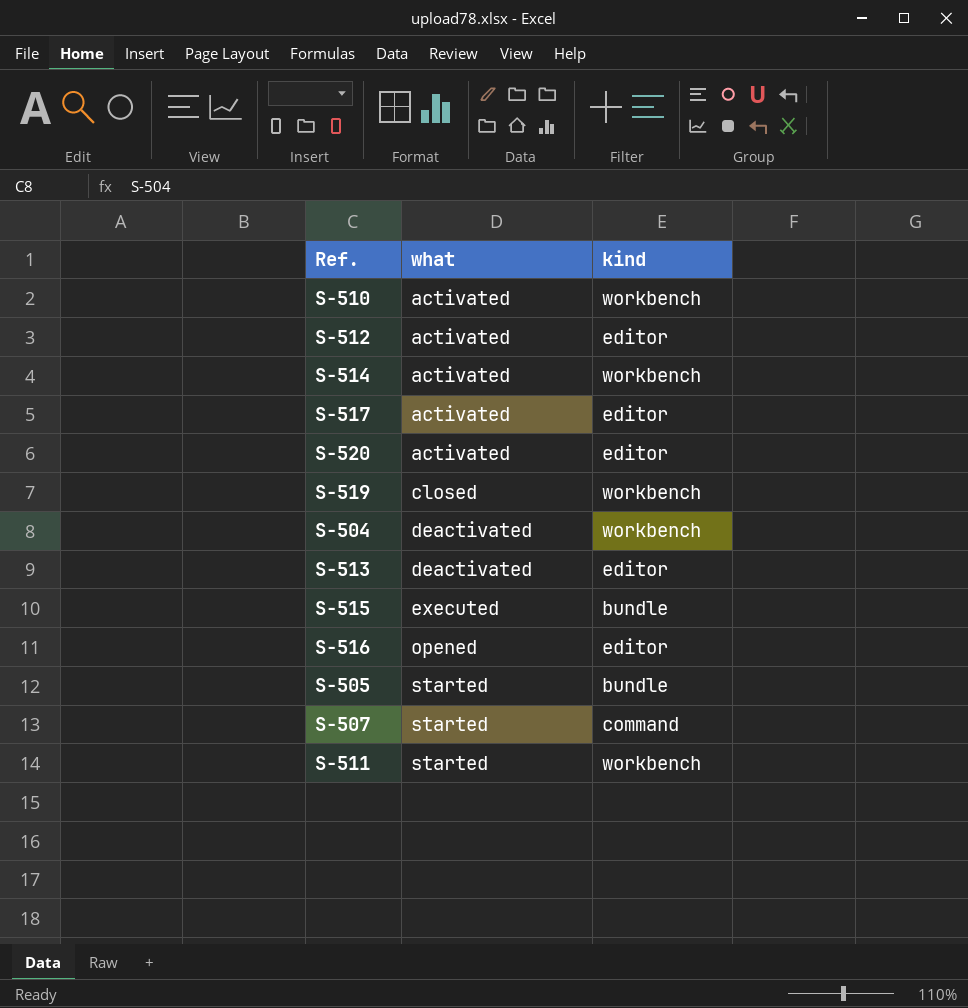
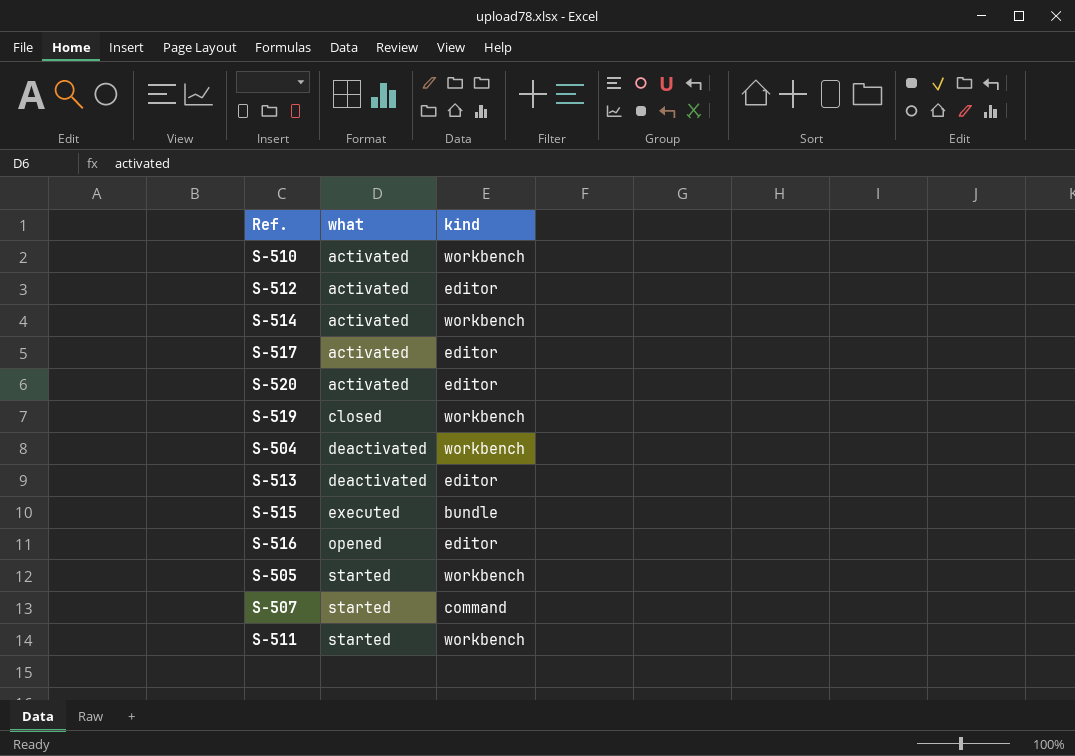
S-505 | kind: bundle -> workbench

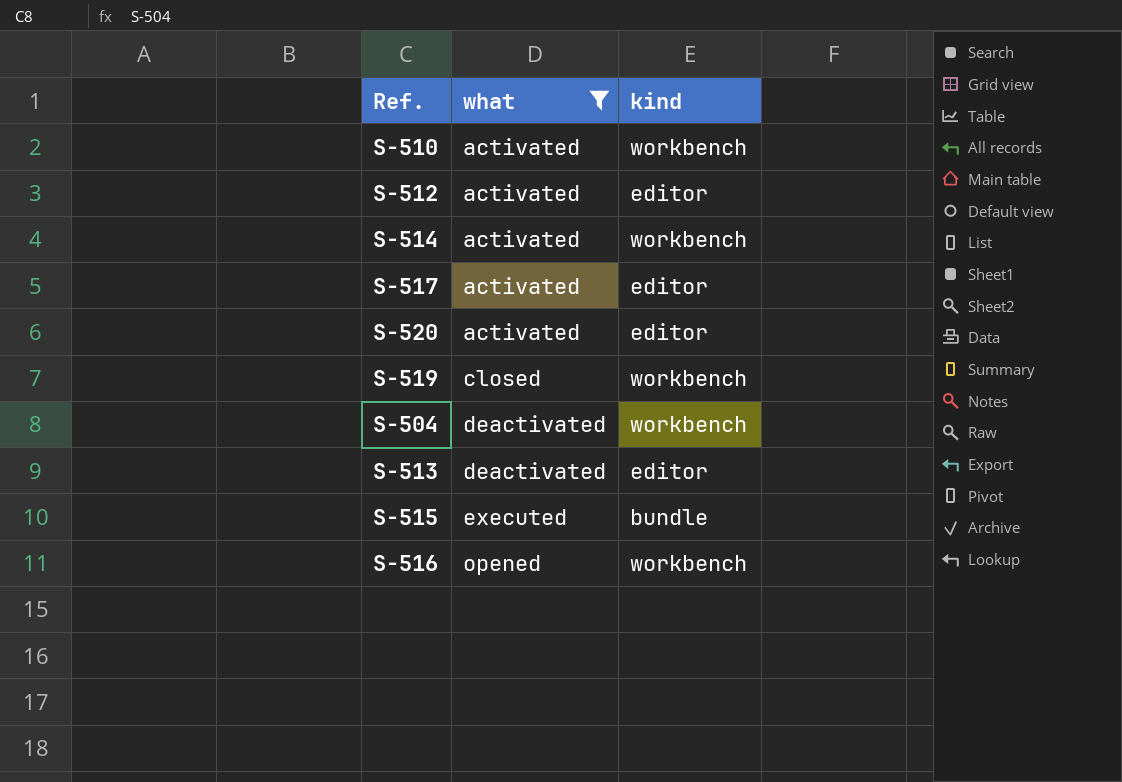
filter: none -> what != started
S-516 | kind: editor -> workbench

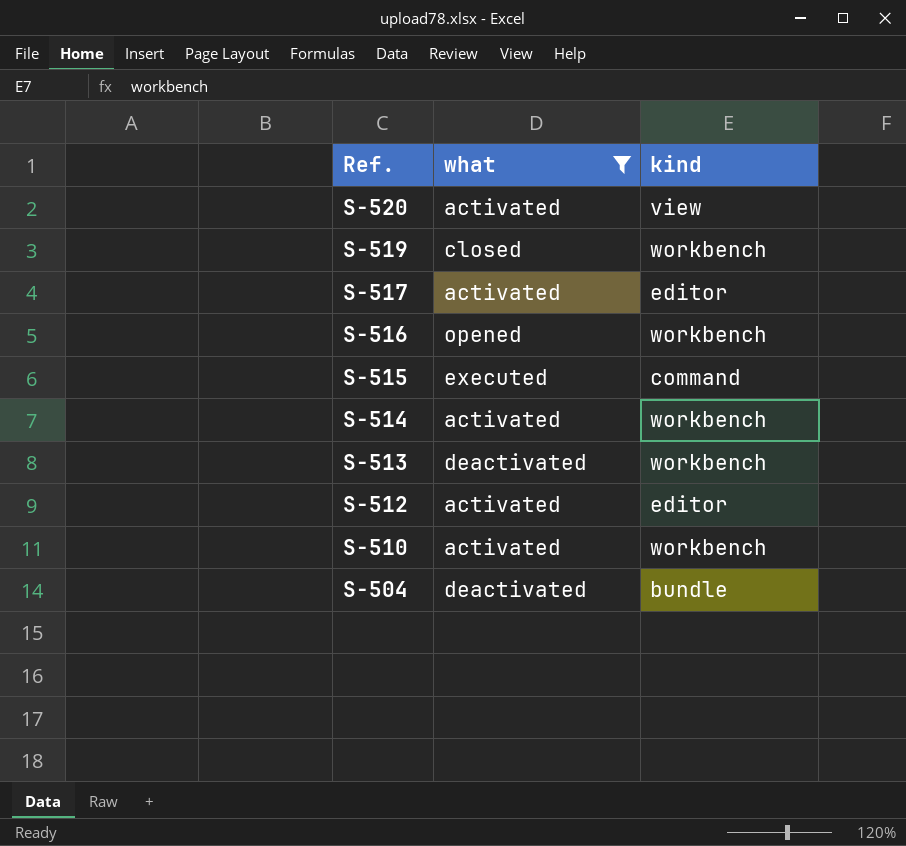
row order: what ascending -> Ref. descending
S-520 | kind: editor -> view
S-515 | kind: bundle -> command
S-513 | kind: editor -> workbench
S-504 | kind: workbench -> bundle

